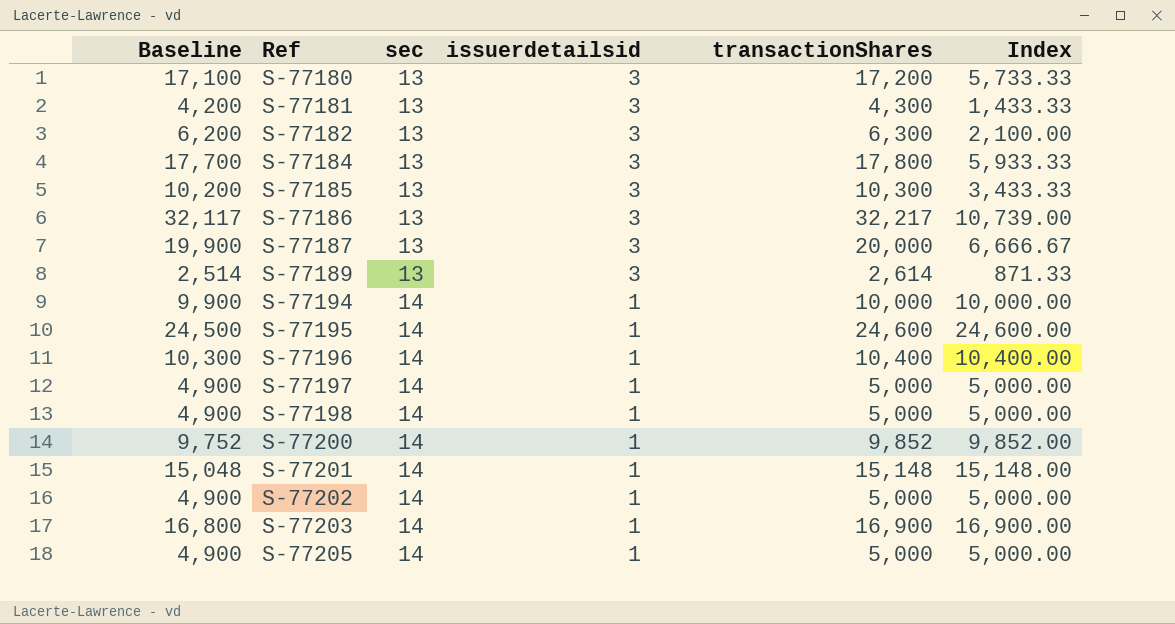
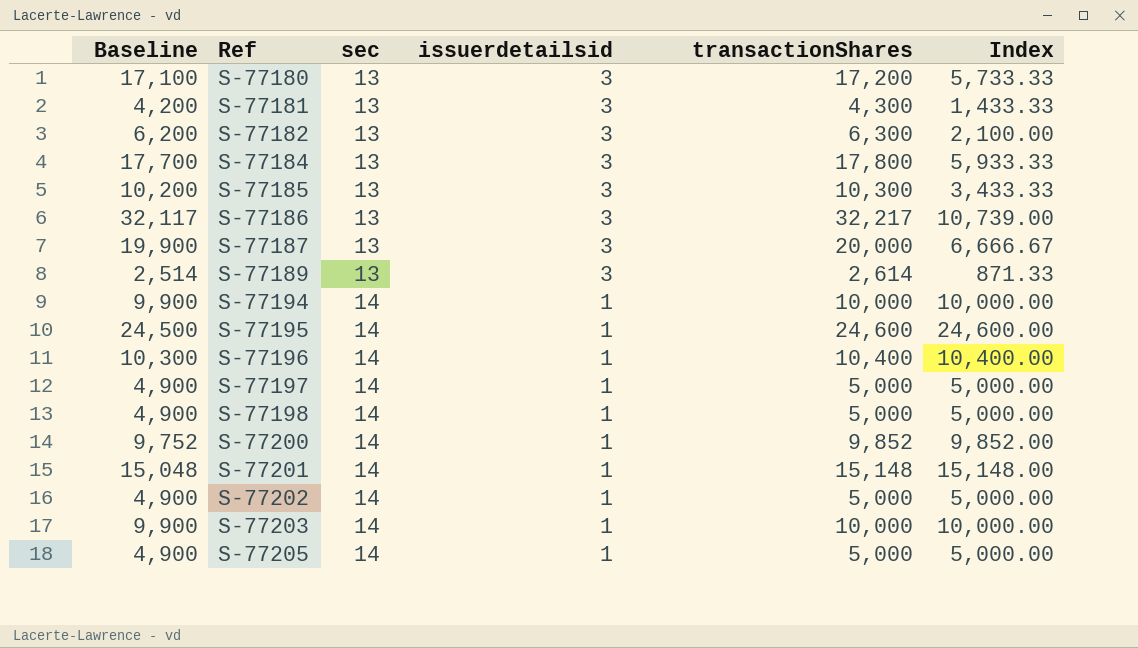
S-77203 | Baseline: 16,800 -> 9,900
S-77203 | transactionShares: 16,900 -> 10,000
S-77203 | Index: 16,900.00 -> 10,000.00

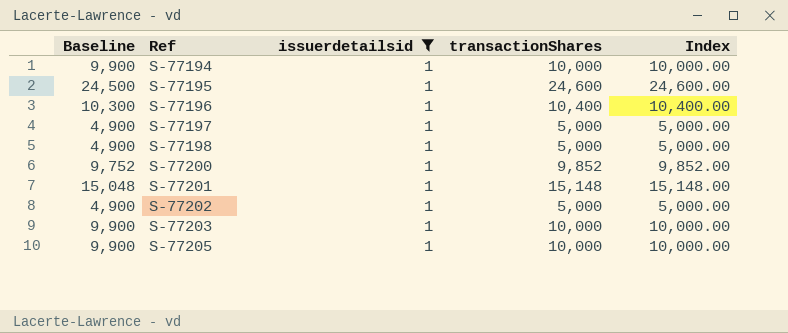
filter: none -> issuerdetailsid = 1
column sec | position: 3 -> none
S-77205 | Baseline: 4,900 -> 9,900
S-77205 | transactionShares: 5,000 -> 10,000
S-77205 | Index: 5,000.00 -> 10,000.00

